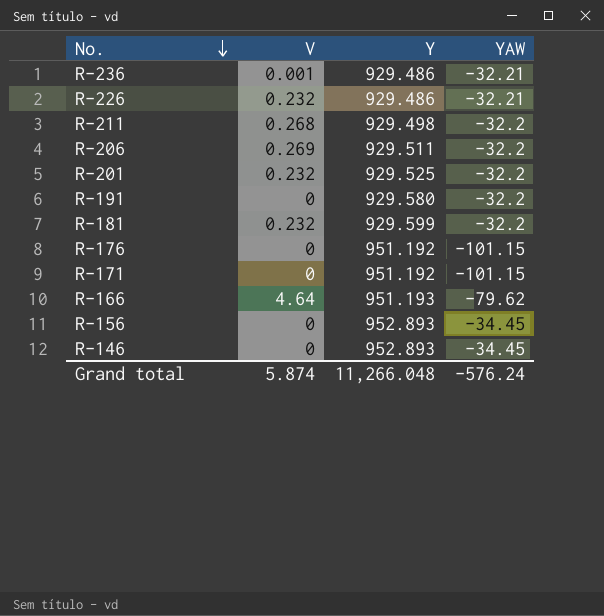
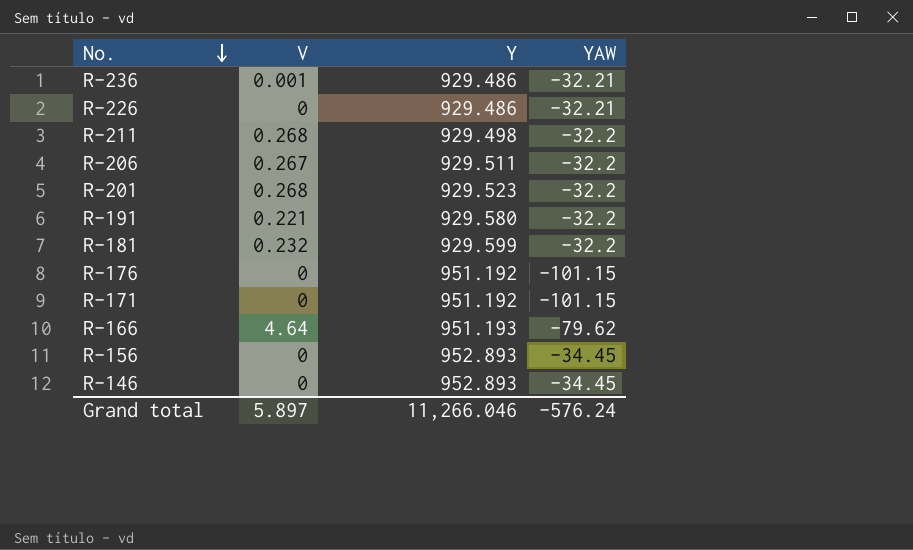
R-226 | V: 0.232 -> 0
R-206 | V: 0.269 -> 0.267
R-201 | V: 0.232 -> 0.268
R-201 | Y: 929.525 -> 929.523
R-191 | V: 0 -> 0.221
Grand total | V: 5.874 -> 5.897
Grand total | Y: 11,266.048 -> 11,266.046

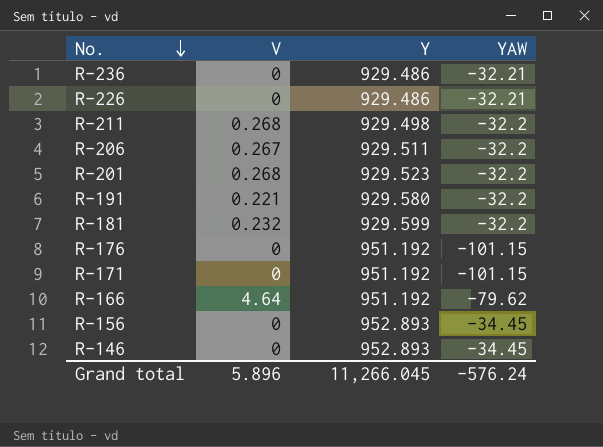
R-236 | V: 0.001 -> 0
R-166 | Y: 951.193 -> 951.192
Grand total | V: 5.897 -> 5.896
Grand total | Y: 11,266.046 -> 11,266.045

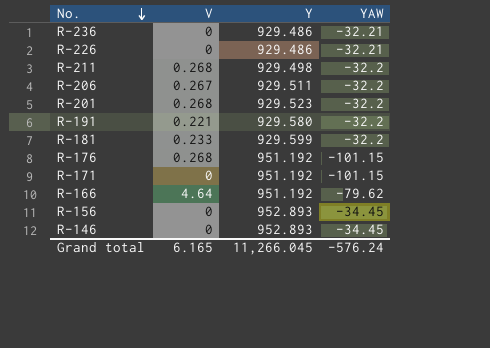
R-181 | V: 0.232 -> 0.233
R-176 | V: 0 -> 0.268
Grand total | V: 5.896 -> 6.165

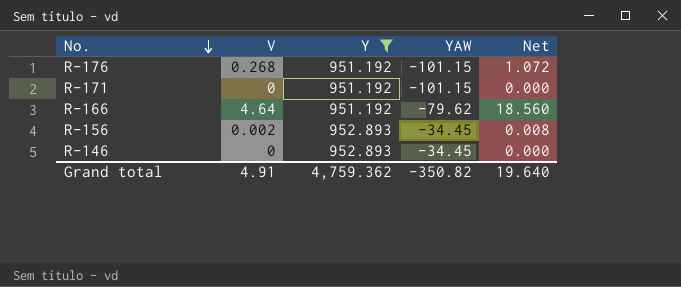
filter: none -> Y >= 951.192
column Net | formula: none -> [V] * 4
R-156 | V: 0 -> 0.002
Grand total | V: 6.165 -> 4.91
Grand total | Y: 11,266.045 -> 4,759.362
Grand total | YAW: -576.24 -> -350.82

